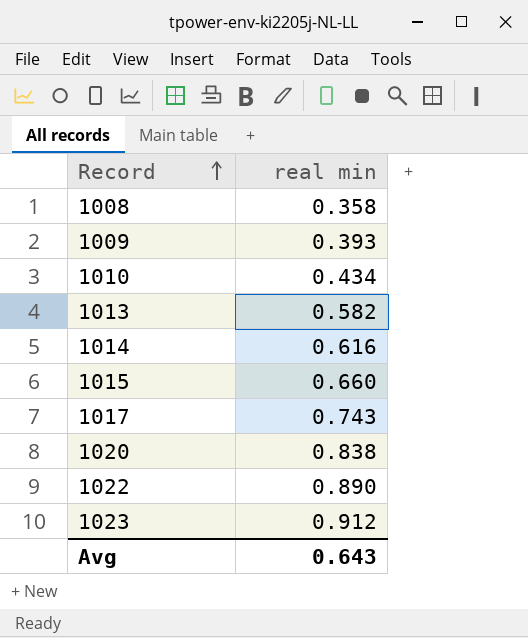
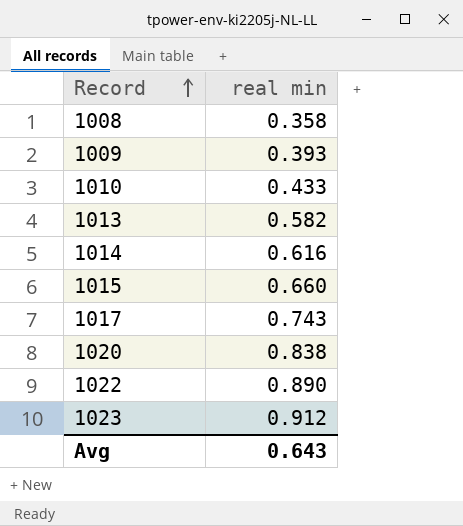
1010 | real min: 0.434 -> 0.433

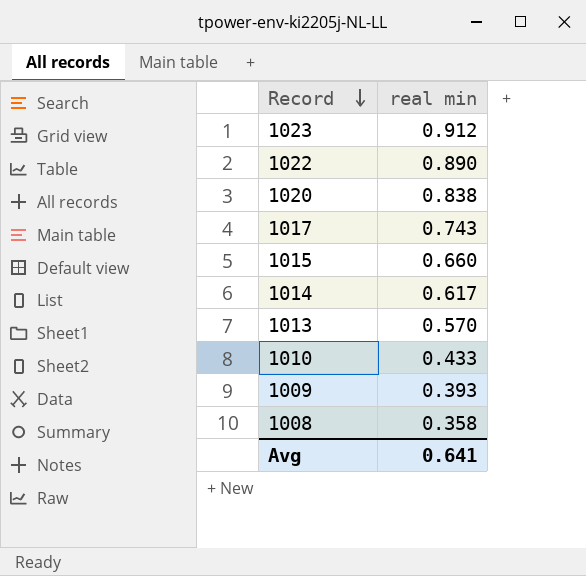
row order: Record ascending -> Record descending
1014 | real min: 0.616 -> 0.617
1013 | real min: 0.582 -> 0.570
Avg | real min: 0.643 -> 0.641

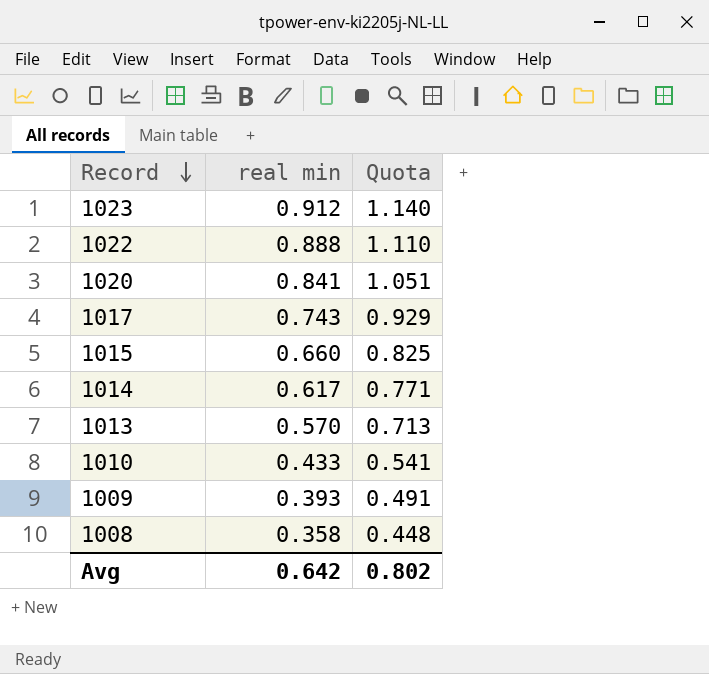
column Quota | formula: none -> [real min] * 1.25
1022 | real min: 0.890 -> 0.888
1020 | real min: 0.838 -> 0.841
Avg | real min: 0.641 -> 0.642

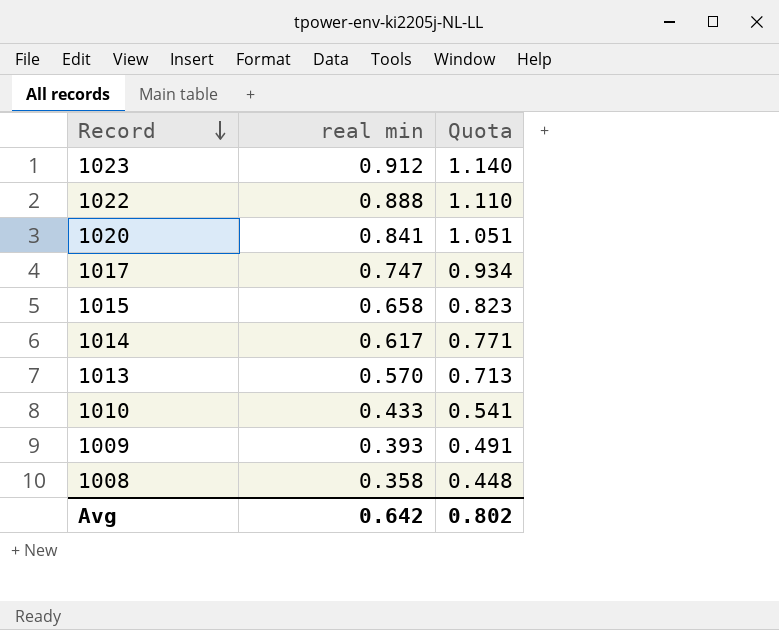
1017 | real min: 0.743 -> 0.747
1017 | Quota: 0.929 -> 0.934
1015 | real min: 0.660 -> 0.658
1015 | Quota: 0.825 -> 0.823

